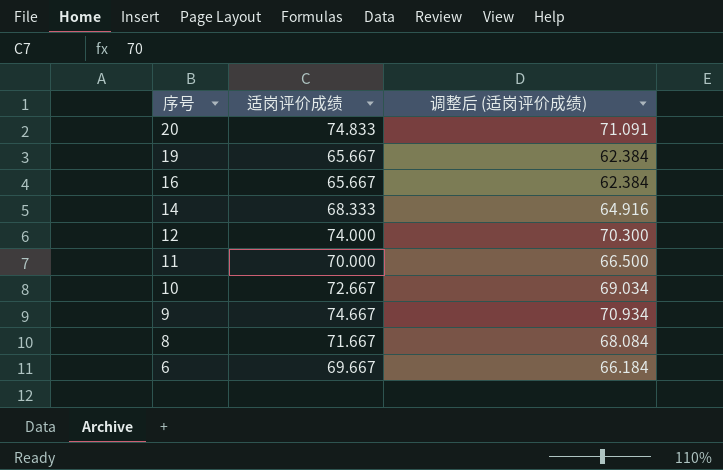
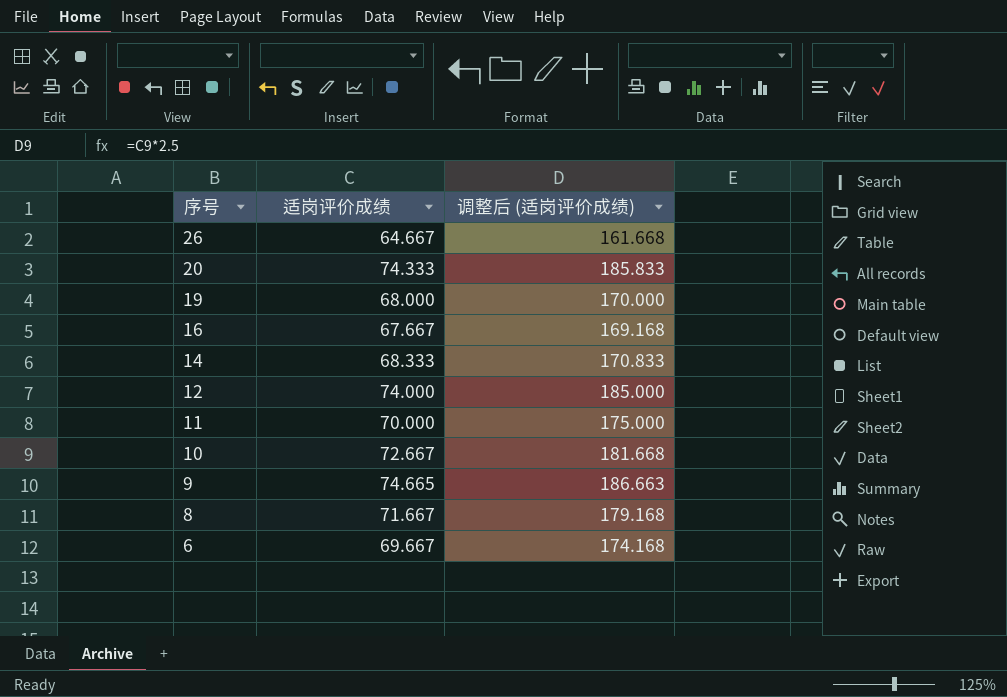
column 调整后 (适岗评价成绩) | formula: [适岗评价成绩] * 0.95 -> [适岗评价成绩] * 2.5
row 26: none -> 64.667 | 161.668
20 | 适岗评价成绩: 74.833 -> 74.333
19 | 适岗评价成绩: 65.667 -> 68.000
16 | 适岗评价成绩: 65.667 -> 67.667
9 | 适岗评价成绩: 74.667 -> 74.665

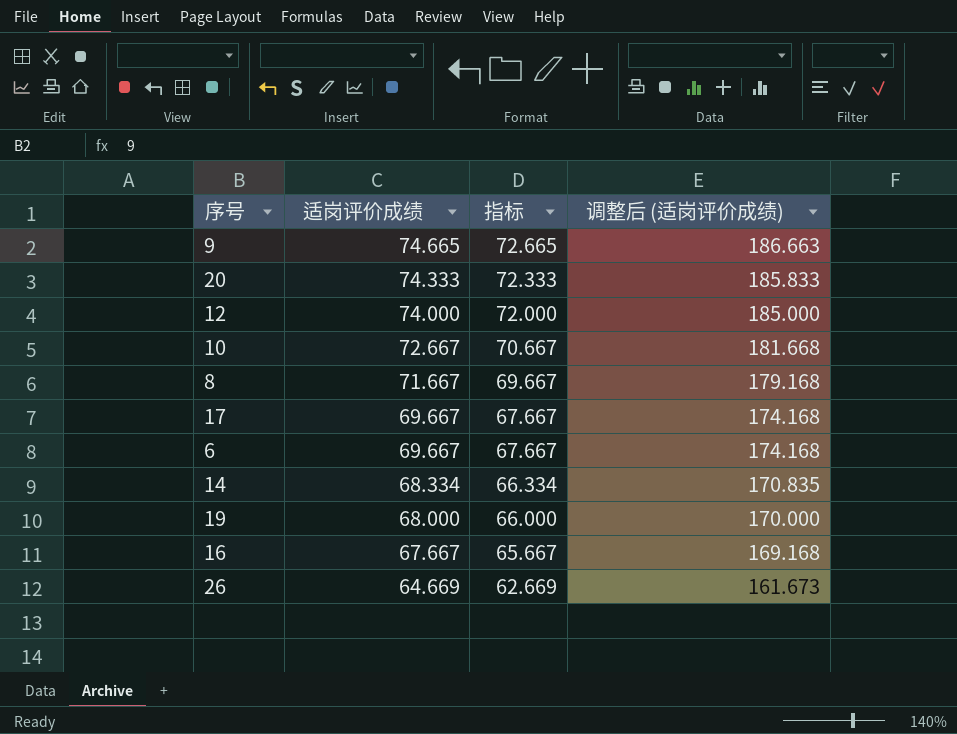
row order: 序号 descending -> 适岗评价成绩 descending
column 指标 | formula: none -> [适岗评价成绩] - 2
row 11: 70.000 | 175.000 -> none
row 17: none -> 69.667 | 67.667 | 174.168
14 | 适岗评价成绩: 68.333 -> 68.334
14 | 调整后 (适岗评价成绩): 170.833 -> 170.835
26 | 适岗评价成绩: 64.667 -> 64.669
26 | 调整后 (适岗评价成绩): 161.668 -> 161.673

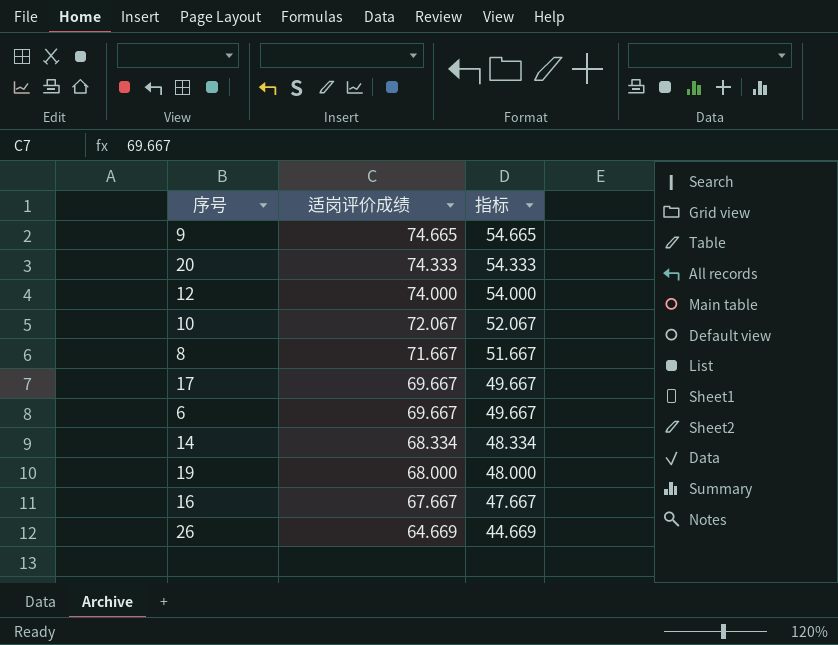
column 调整后 (适岗评价成绩) | formula: [适岗评价成绩] * 2.5 -> none
column 指标 | formula: [适岗评价成绩] - 2 -> [适岗评价成绩] - 20
10 | 适岗评价成绩: 72.667 -> 72.067

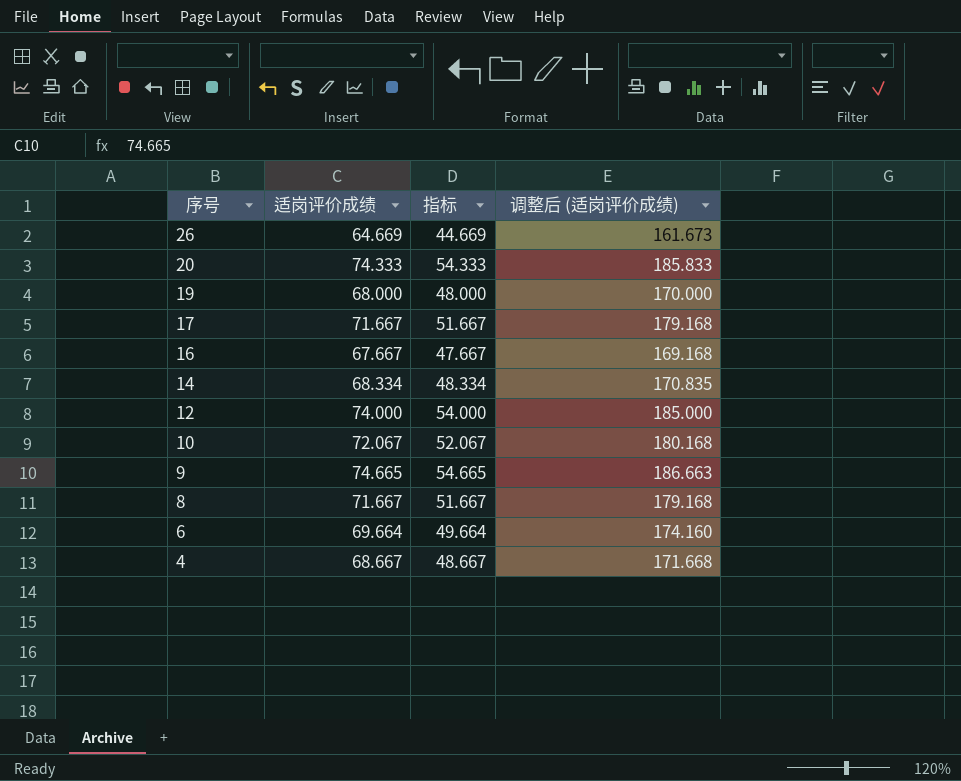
row order: 适岗评价成绩 descending -> 序号 descending
column 调整后 (适岗评价成绩) | formula: none -> [适岗评价成绩] * 2.5
17 | 适岗评价成绩: 69.667 -> 71.667
17 | 指标: 49.667 -> 51.667
6 | 适岗评价成绩: 69.667 -> 69.664
6 | 指标: 49.667 -> 49.664
row 4: none -> 68.667 | 48.667 | 171.668

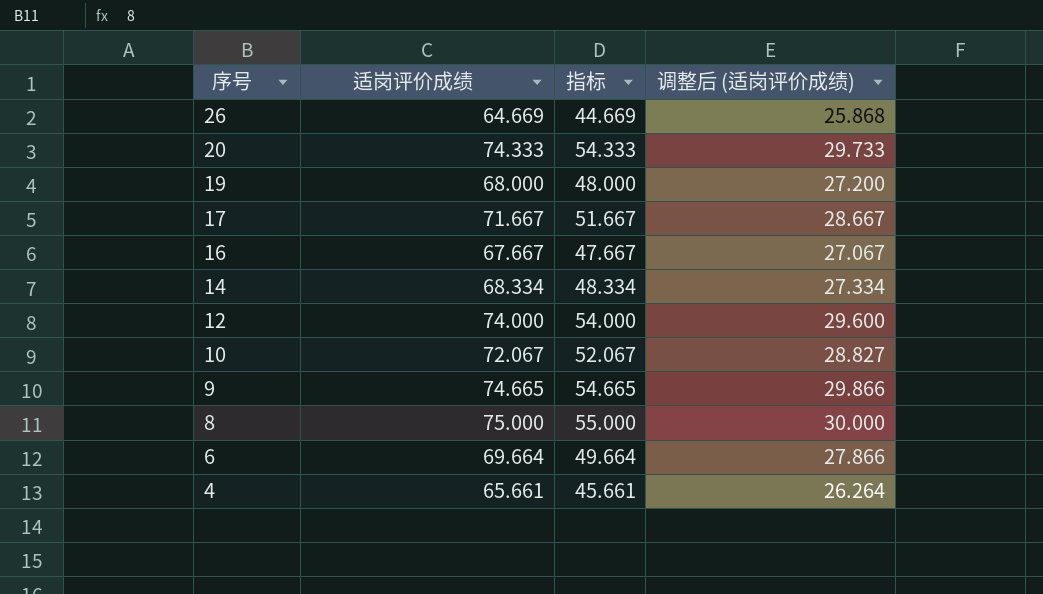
column 调整后 (适岗评价成绩) | formula: [适岗评价成绩] * 2.5 -> [适岗评价成绩] * 0.4
8 | 适岗评价成绩: 71.667 -> 75.000
8 | 指标: 51.667 -> 55.000
4 | 适岗评价成绩: 68.667 -> 65.661
4 | 指标: 48.667 -> 45.661

